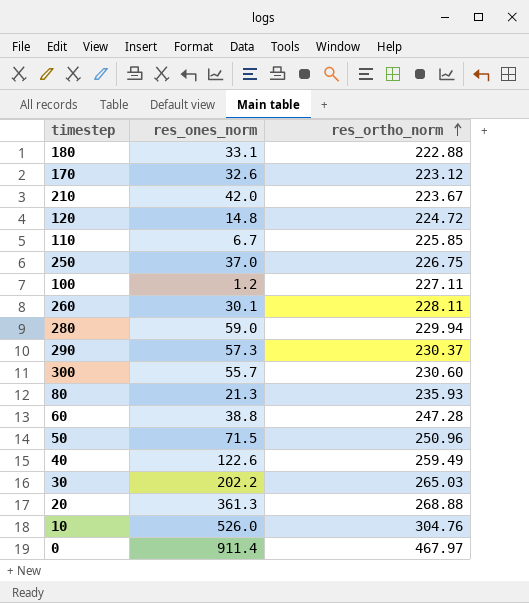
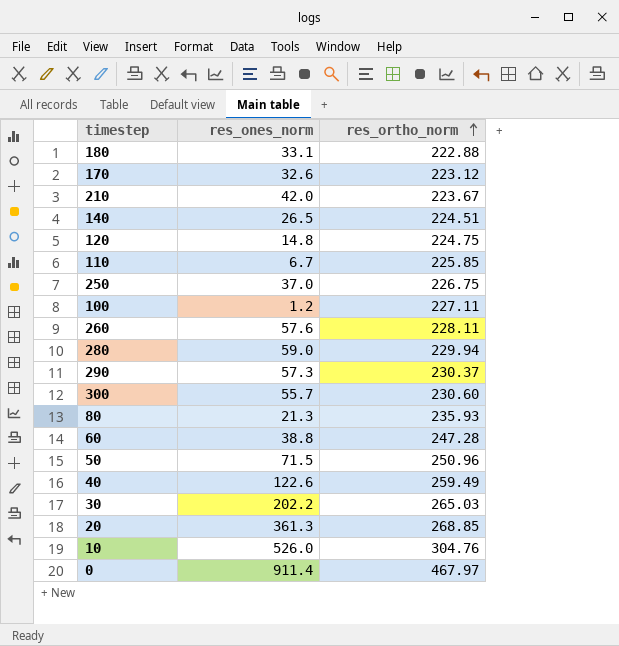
row 140: none -> 26.5 | 224.51
120 | res_ortho_norm: 224.72 -> 224.75
260 | res_ones_norm: 30.1 -> 57.6
20 | res_ortho_norm: 268.88 -> 268.85

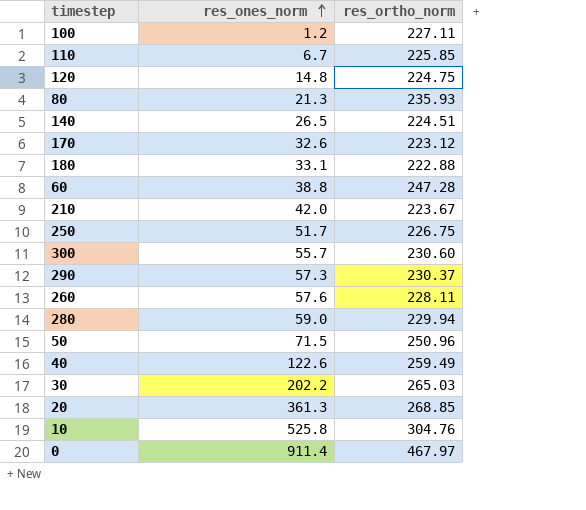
row order: res_ortho_norm ascending -> res_ones_norm ascending
250 | res_ones_norm: 37.0 -> 51.7
10 | res_ones_norm: 526.0 -> 525.8

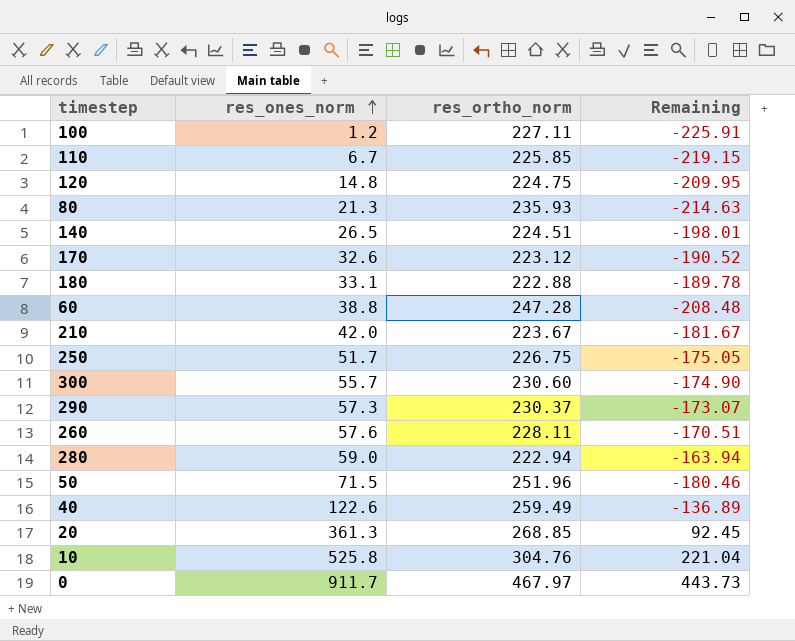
column Remaining | formula: none -> [res_ones_norm] - [res_ortho_norm]
row 30: 202.2 | 265.03 -> none
280 | res_ortho_norm: 229.94 -> 222.94
50 | res_ortho_norm: 250.96 -> 251.96
0 | res_ones_norm: 911.4 -> 911.7

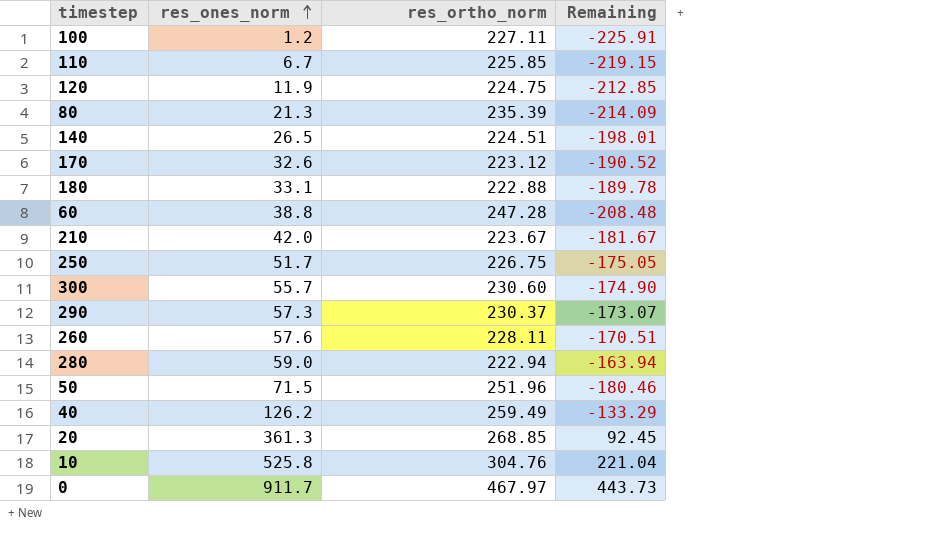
120 | res_ones_norm: 14.8 -> 11.9
120 | Remaining: -209.95 -> -212.85
80 | res_ortho_norm: 235.93 -> 235.39
80 | Remaining: -214.63 -> -214.09
40 | res_ones_norm: 122.6 -> 126.2
40 | Remaining: -136.89 -> -133.29

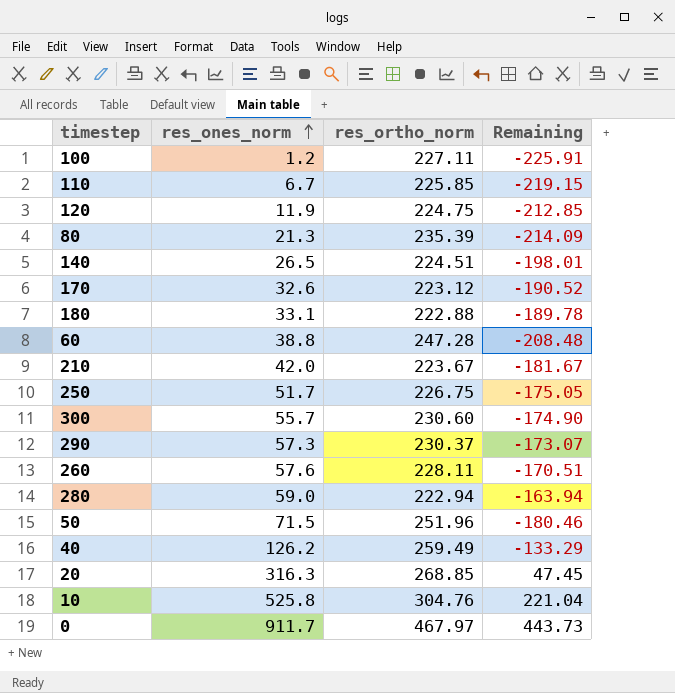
20 | res_ones_norm: 361.3 -> 316.3
20 | Remaining: 92.45 -> 47.45

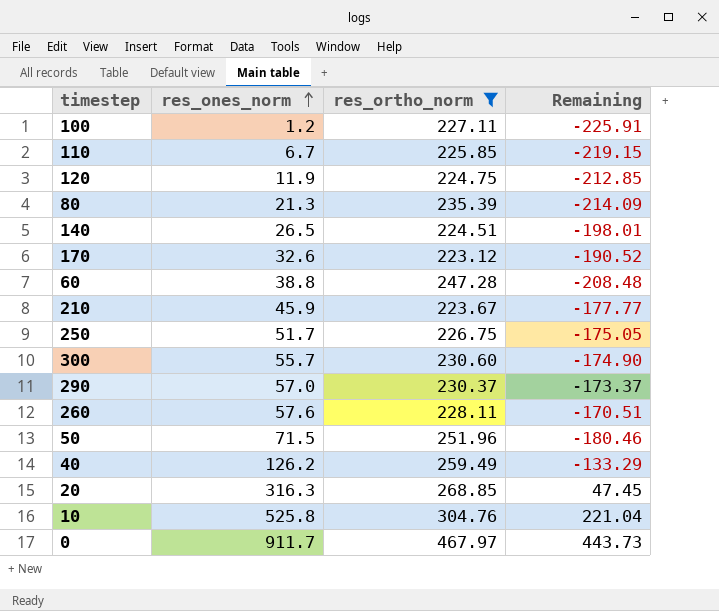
filter: none -> res_ortho_norm >= 223.12
210 | res_ones_norm: 42.0 -> 45.9
210 | Remaining: -181.67 -> -177.77
290 | res_ones_norm: 57.3 -> 57.0
290 | Remaining: -173.07 -> -173.37

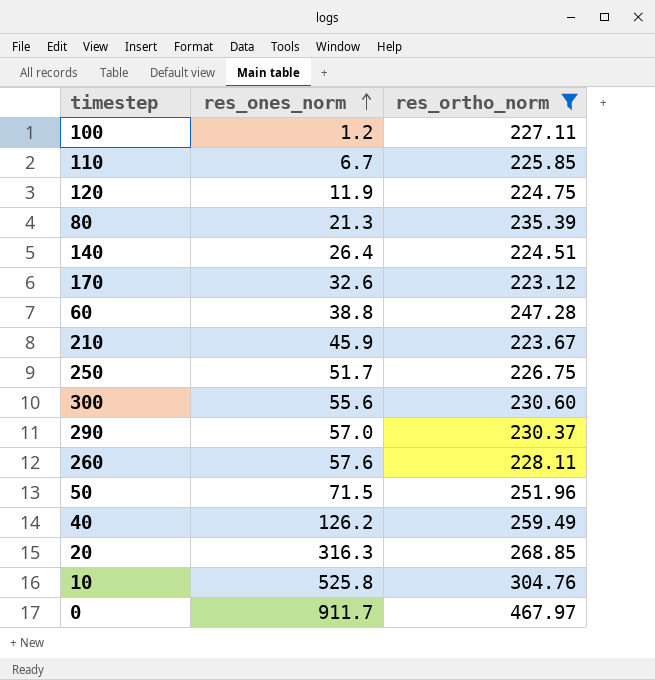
column Remaining | formula: [res_ones_norm] - [res_ortho_norm] -> none
140 | res_ones_norm: 26.5 -> 26.4
300 | res_ones_norm: 55.7 -> 55.6

